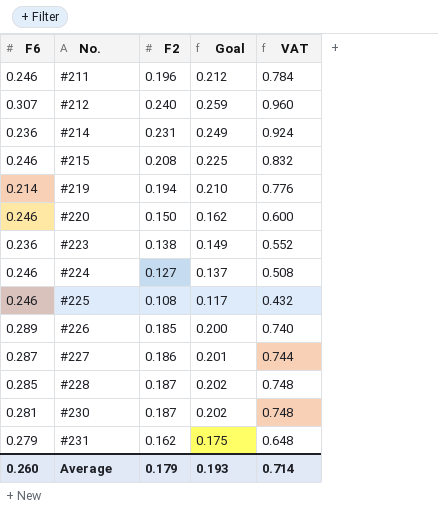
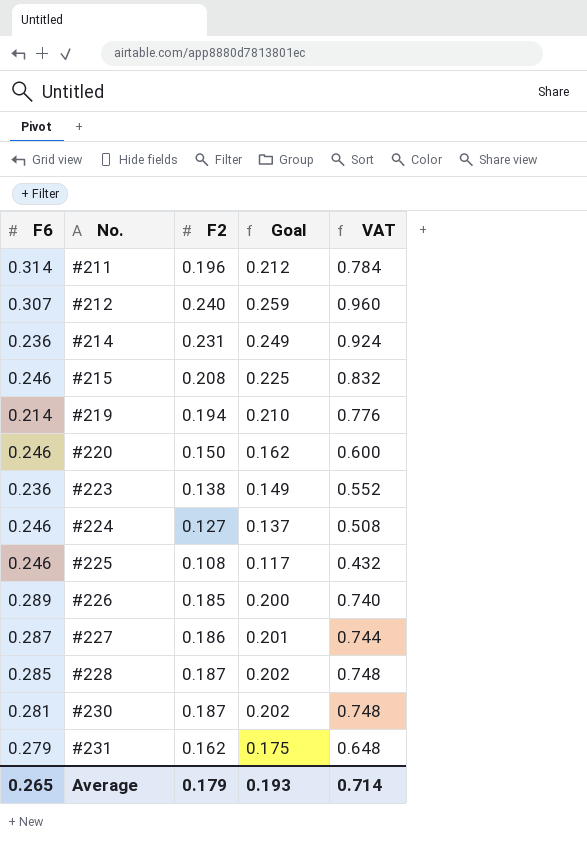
#211 | F6: 0.246 -> 0.314
Average | F6: 0.260 -> 0.265

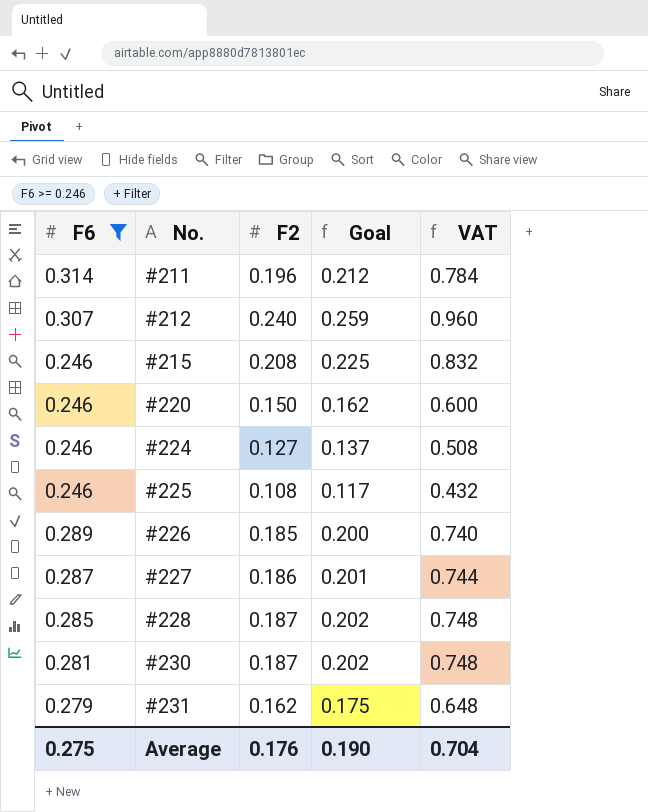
filter: none -> F6 >= 0.246
Average | F6: 0.265 -> 0.275
Average | F2: 0.179 -> 0.176
Average | Goal: 0.193 -> 0.190
Average | VAT: 0.714 -> 0.704

